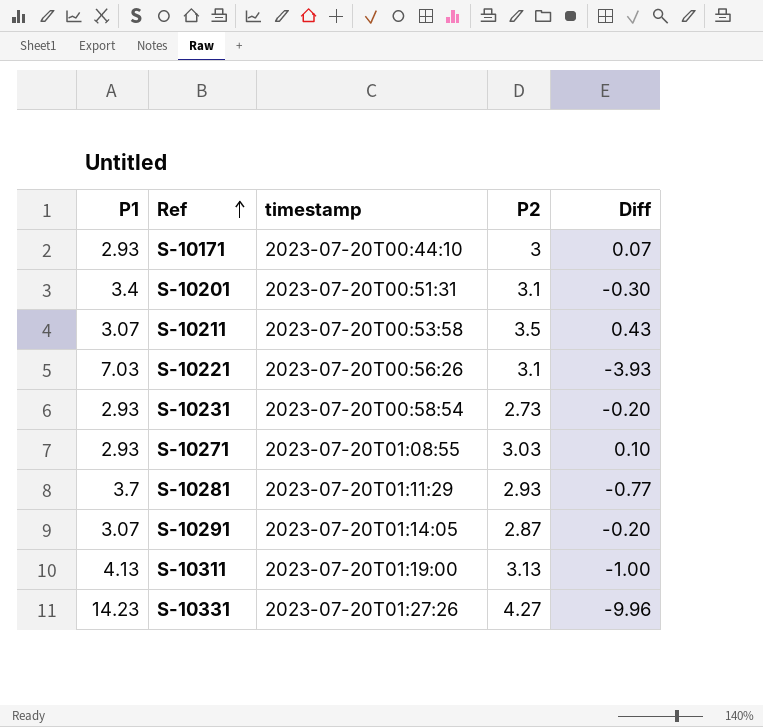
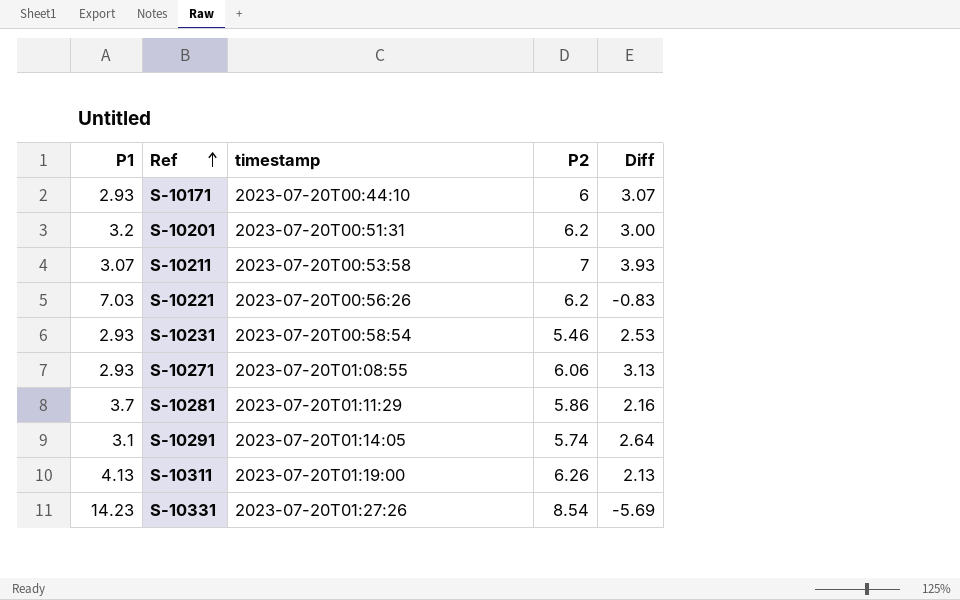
S-10171 | P2: 3 -> 6
S-10171 | Diff: 0.07 -> 3.07
S-10201 | P1: 3.4 -> 3.2
S-10201 | P2: 3.1 -> 6.2
S-10201 | Diff: -0.30 -> 3.00
S-10211 | P2: 3.5 -> 7
S-10211 | Diff: 0.43 -> 3.93
S-10221 | P2: 3.1 -> 6.2
S-10221 | Diff: -3.93 -> -0.83
S-10231 | P2: 2.73 -> 5.46
S-10231 | Diff: -0.20 -> 2.53
S-10271 | P2: 3.03 -> 6.06
S-10271 | Diff: 0.10 -> 3.13
S-10281 | P2: 2.93 -> 5.86
S-10281 | Diff: -0.77 -> 2.16
S-10291 | P1: 3.07 -> 3.1
S-10291 | P2: 2.87 -> 5.74
S-10291 | Diff: -0.20 -> 2.64
S-10311 | P2: 3.13 -> 6.26
S-10311 | Diff: -1.00 -> 2.13
S-10331 | P2: 4.27 -> 8.54
S-10331 | Diff: -9.96 -> -5.69

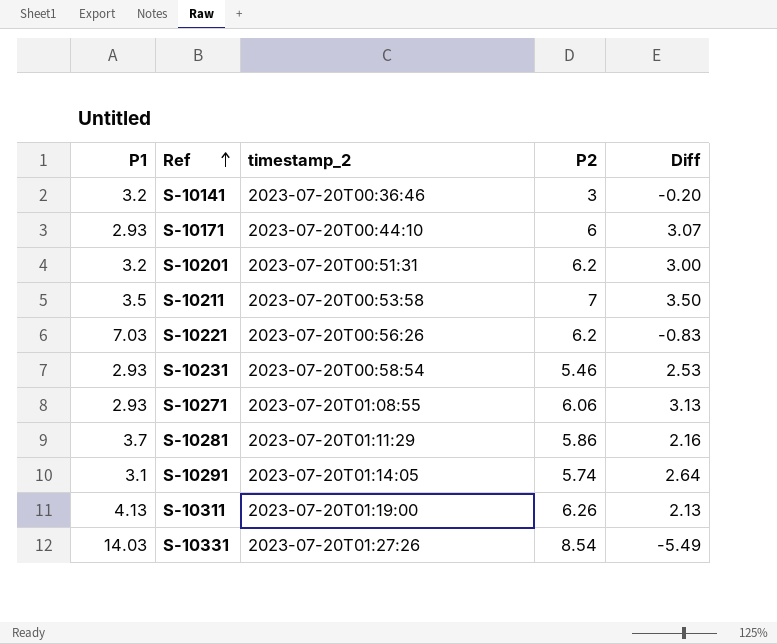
column name: timestamp -> timestamp_2
row S-10141: none -> 3.2 | 2023-07-20T00:36:46 | 3 | -0.20
S-10211 | P1: 3.07 -> 3.5
S-10211 | Diff: 3.93 -> 3.50
S-10331 | P1: 14.23 -> 14.03
S-10331 | Diff: -5.69 -> -5.49

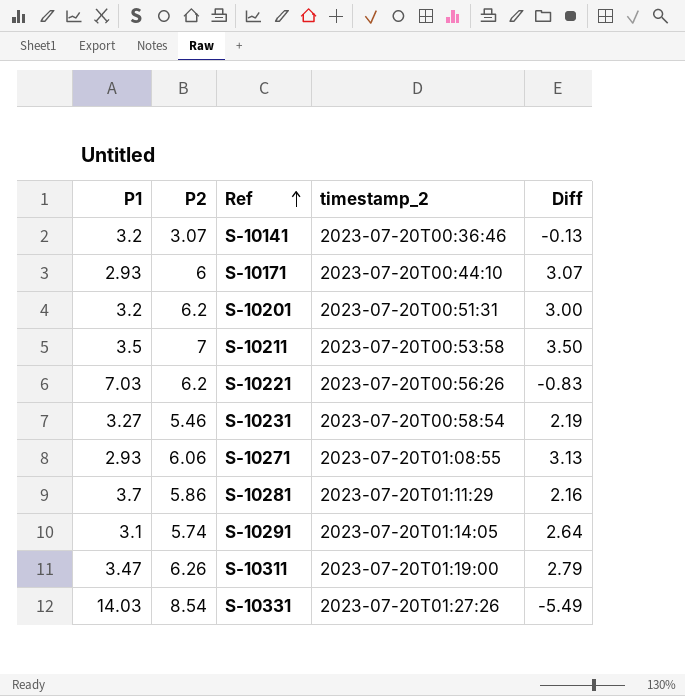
column P2 | position: 4 -> 2
S-10141 | P2: 3 -> 3.07
S-10141 | Diff: -0.20 -> -0.13
S-10231 | P1: 2.93 -> 3.27
S-10231 | Diff: 2.53 -> 2.19
S-10311 | P1: 4.13 -> 3.47
S-10311 | Diff: 2.13 -> 2.79

